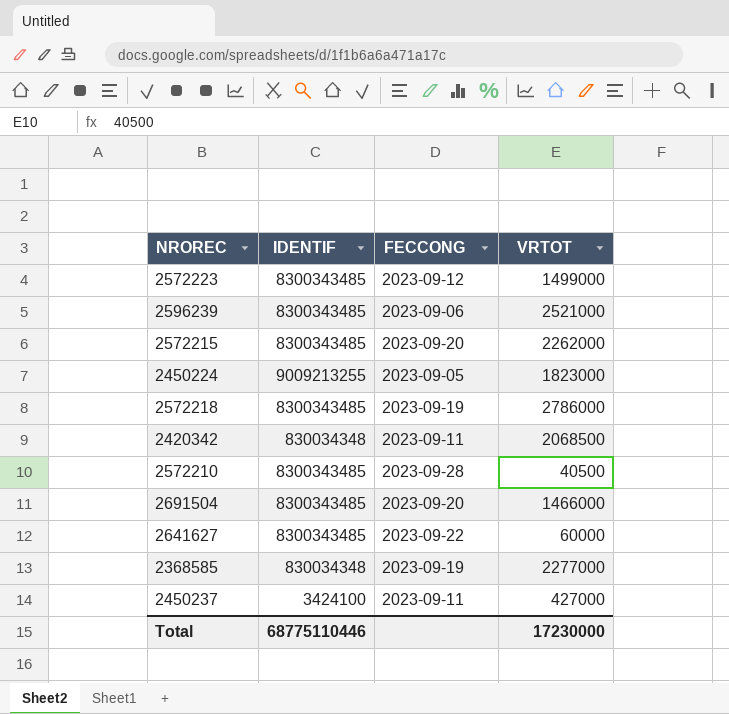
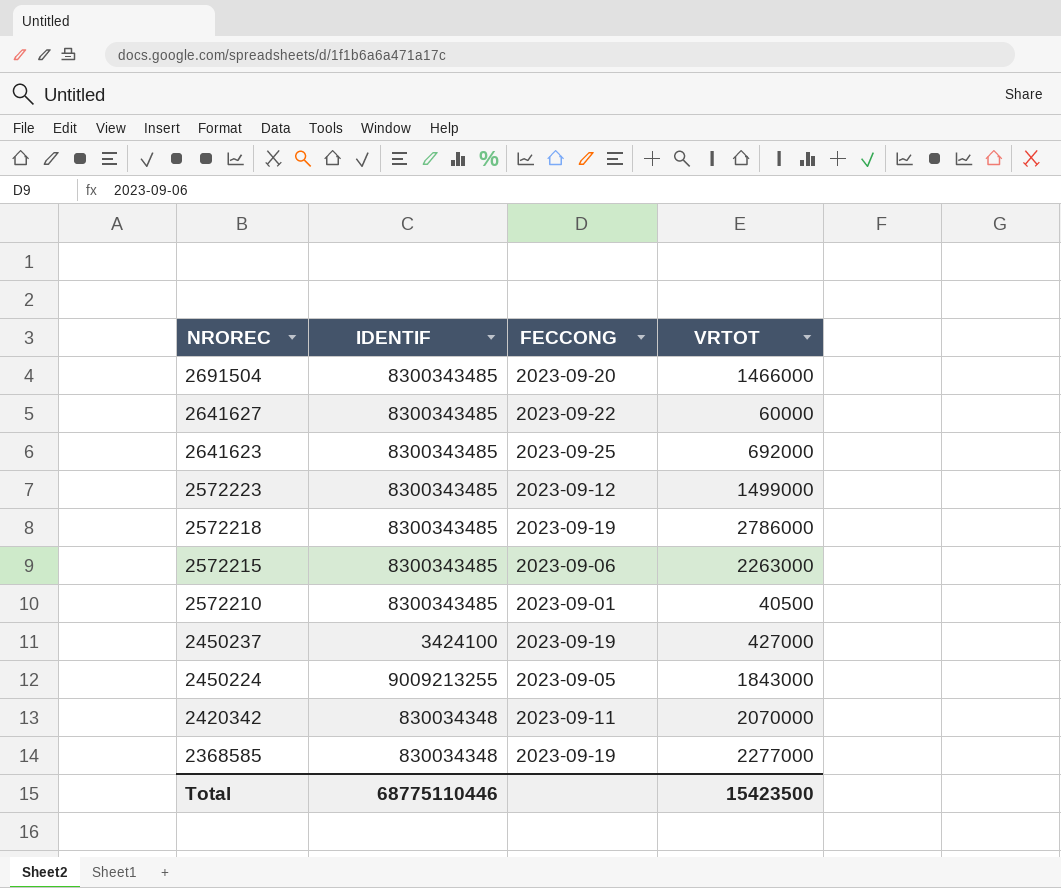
row order: none -> NROREC descending
row 2596239: 8300343485 | 2023-09-06 | 2521000 -> none
row 2641623: none -> 8300343485 | 2023-09-25 | 692000
2572215 | FECCONG: 2023-09-20 -> 2023-09-06
2572215 | VRTOT: 2262000 -> 2263000
2572210 | FECCONG: 2023-09-28 -> 2023-09-01
2450237 | FECCONG: 2023-09-11 -> 2023-09-19
2450224 | VRTOT: 1823000 -> 1843000
2420342 | VRTOT: 2068500 -> 2070000
Total | VRTOT: 17230000 -> 15423500

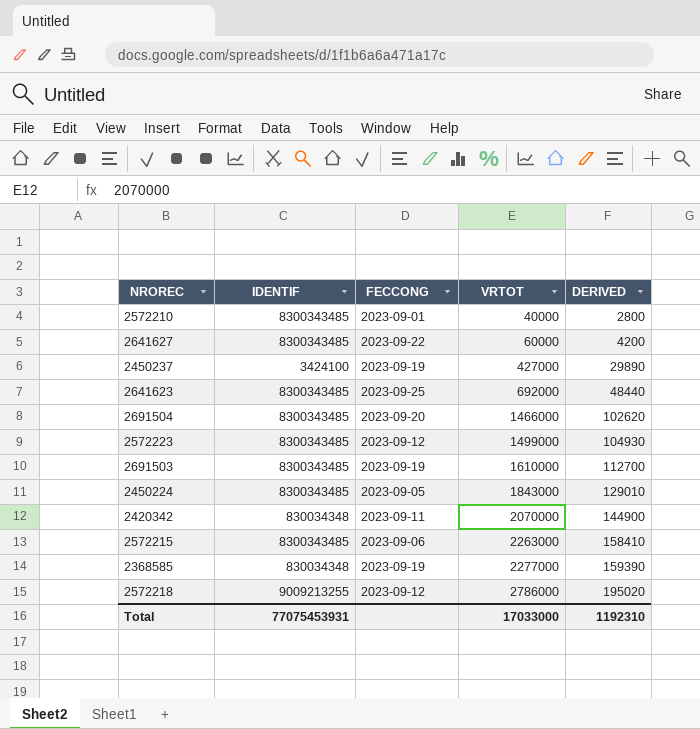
row order: NROREC descending -> VRTOT ascending
column DERIVED | formula: none -> [VRTOT] * 0.07
2572210 | VRTOT: 40500 -> 40000
row 2691503: none -> 8300343485 | 2023-09-19 | 1610000 | 112700
2450224 | IDENTIF: 9009213255 -> 8300343485
2572218 | IDENTIF: 8300343485 -> 9009213255
2572218 | FECCONG: 2023-09-19 -> 2023-09-12
Total | IDENTIF: 68775110446 -> 77075453931
Total | VRTOT: 15423500 -> 17033000

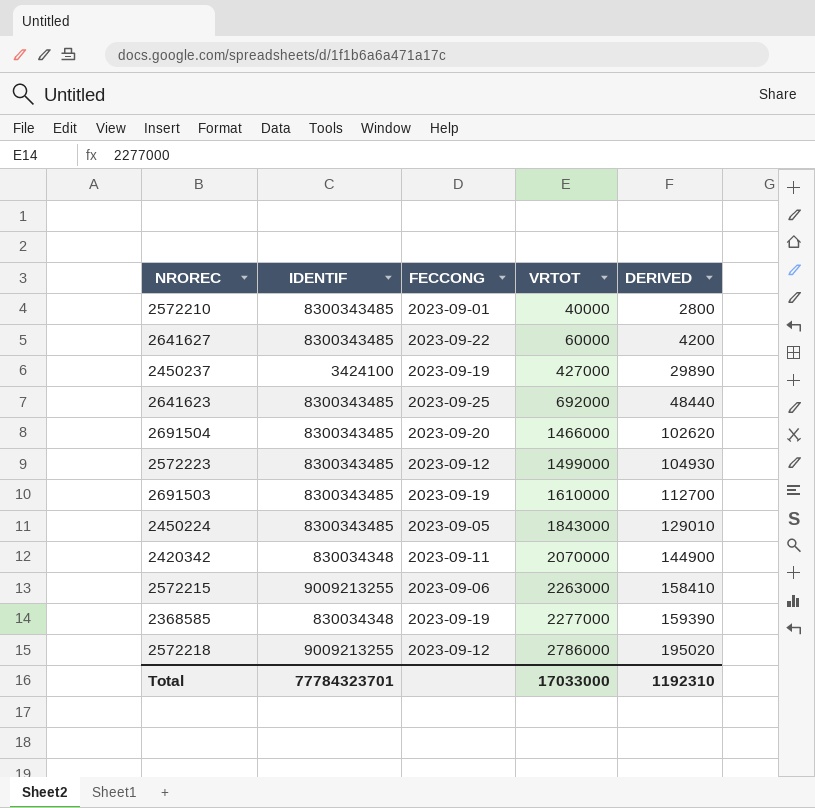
2572215 | IDENTIF: 8300343485 -> 9009213255
Total | IDENTIF: 77075453931 -> 77784323701

